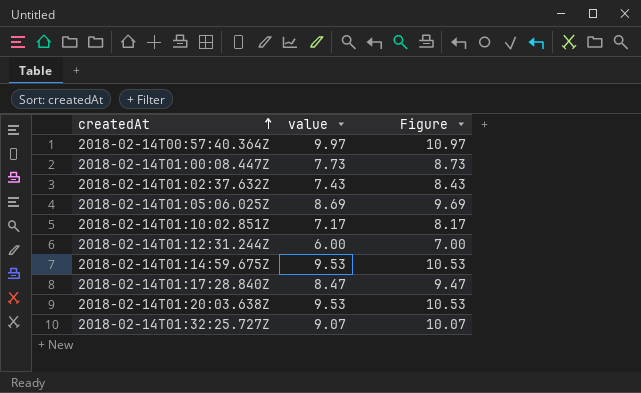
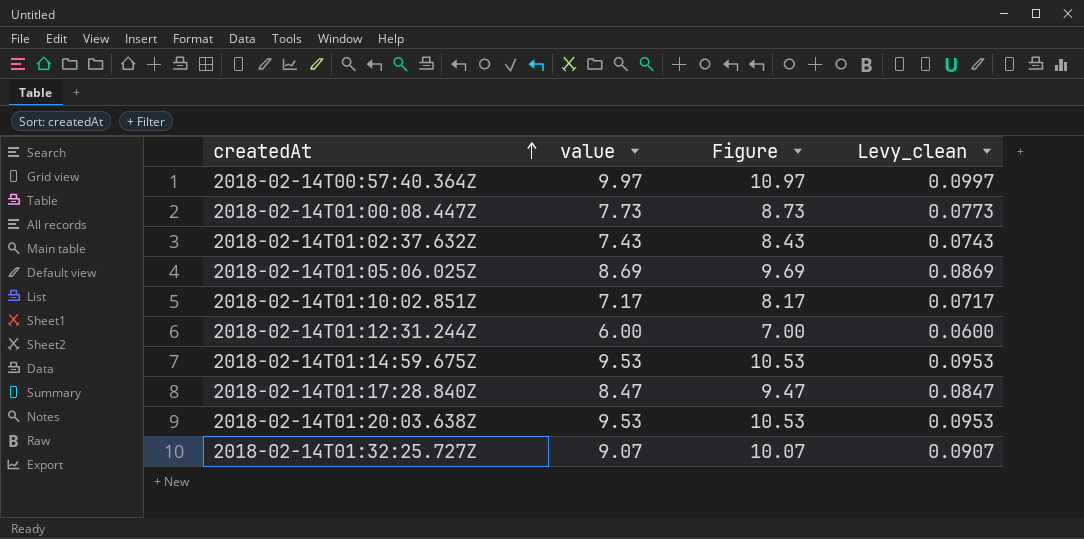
column Levy_clean | formula: none -> [value] * 0.01

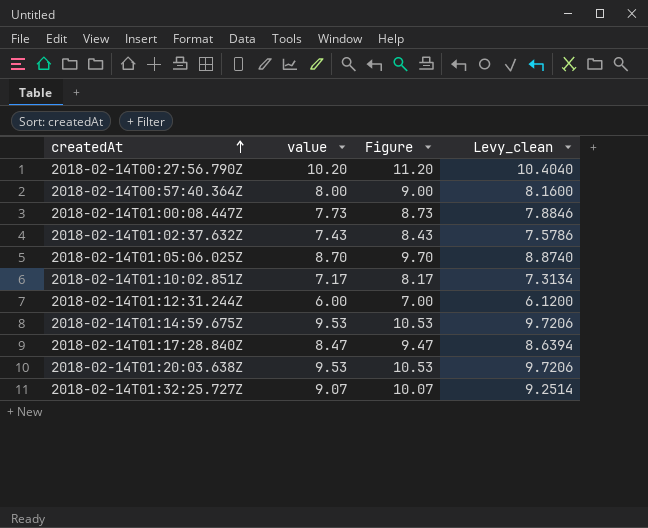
column Levy_clean | formula: [value] * 0.01 -> [value] * 1.02
row 2018-02-14T00:27:56.790Z: none -> 10.20 | 11.20 | 10.4040
2018-02-14T00:57:40.364Z | value: 9.97 -> 8.00
2018-02-14T00:57:40.364Z | Figure: 10.97 -> 9.00
2018-02-14T01:05:06.025Z | value: 8.69 -> 8.70
2018-02-14T01:05:06.025Z | Figure: 9.69 -> 9.70

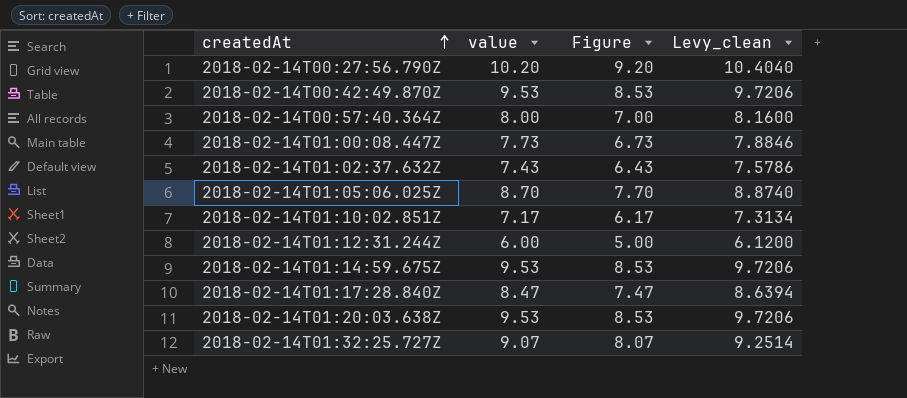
column Figure | formula: [value] + 1 -> [value] - 1
row 2018-02-14T00:42:49.870Z: none -> 9.53 | 8.53 | 9.7206

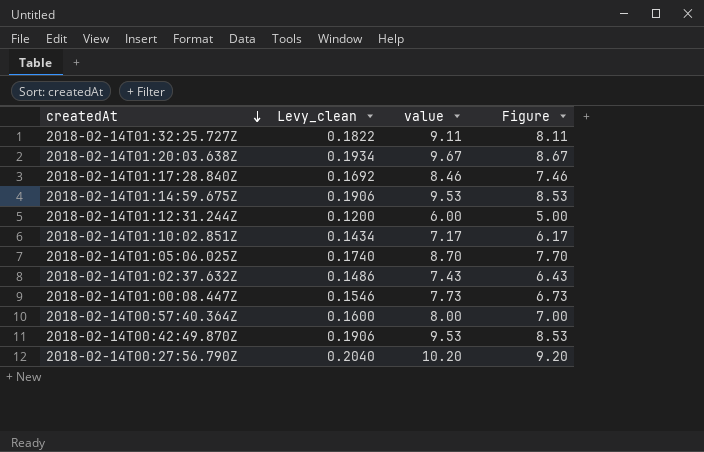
row order: createdAt ascending -> createdAt descending
column Levy_clean | formula: [value] * 1.02 -> [value] * 0.02
column Levy_clean | position: 4 -> 2
2018-02-14T01:32:25.727Z | value: 9.07 -> 9.11
2018-02-14T01:32:25.727Z | Figure: 8.07 -> 8.11
2018-02-14T01:20:03.638Z | value: 9.53 -> 9.67
2018-02-14T01:20:03.638Z | Figure: 8.53 -> 8.67
2018-02-14T01:17:28.840Z | value: 8.47 -> 8.46
2018-02-14T01:17:28.840Z | Figure: 7.47 -> 7.46

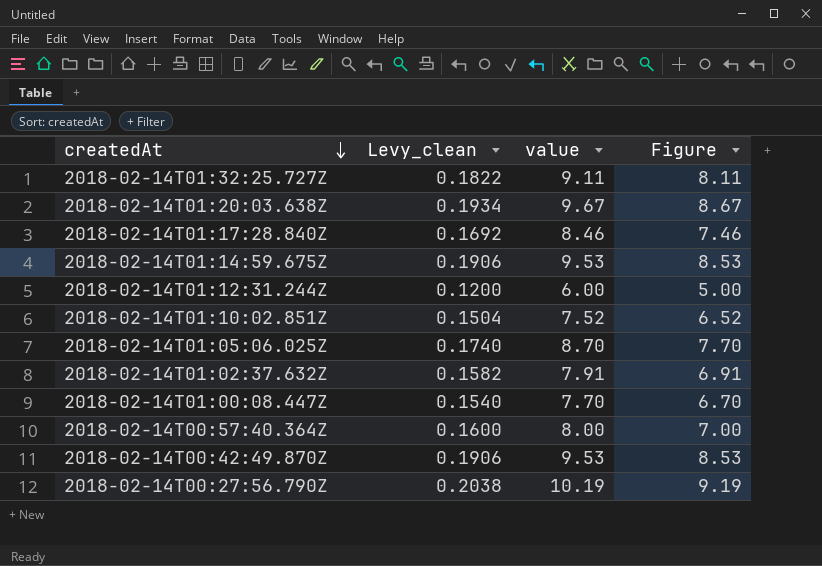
2018-02-14T01:10:02.851Z | Levy_clean: 0.1434 -> 0.1504
2018-02-14T01:10:02.851Z | value: 7.17 -> 7.52
2018-02-14T01:10:02.851Z | Figure: 6.17 -> 6.52
2018-02-14T01:02:37.632Z | Levy_clean: 0.1486 -> 0.1582
2018-02-14T01:02:37.632Z | value: 7.43 -> 7.91
2018-02-14T01:02:37.632Z | Figure: 6.43 -> 6.91
2018-02-14T01:00:08.447Z | Levy_clean: 0.1546 -> 0.1540
2018-02-14T01:00:08.447Z | value: 7.73 -> 7.70
2018-02-14T01:00:08.447Z | Figure: 6.73 -> 6.70
2018-02-14T00:27:56.790Z | Levy_clean: 0.2040 -> 0.2038
2018-02-14T00:27:56.790Z | value: 10.20 -> 10.19
2018-02-14T00:27:56.790Z | Figure: 9.20 -> 9.19

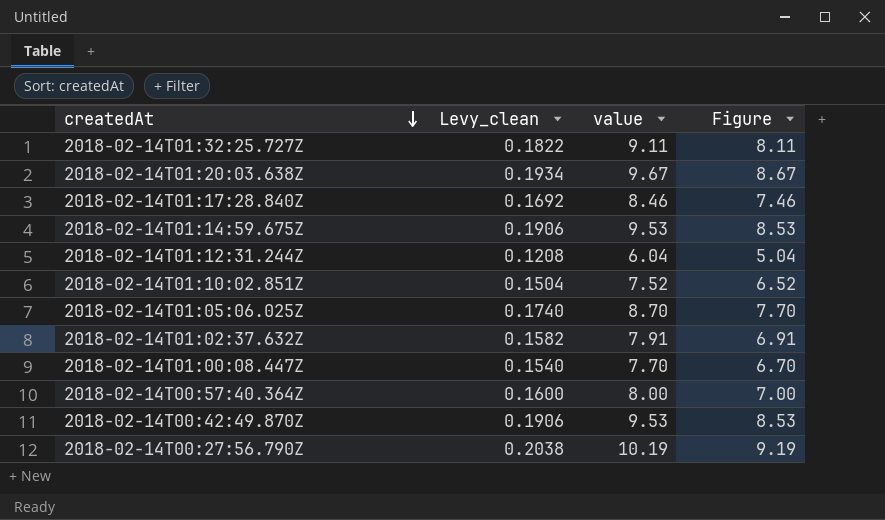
2018-02-14T01:12:31.244Z | Levy_clean: 0.1200 -> 0.1208
2018-02-14T01:12:31.244Z | value: 6.00 -> 6.04
2018-02-14T01:12:31.244Z | Figure: 5.00 -> 5.04

